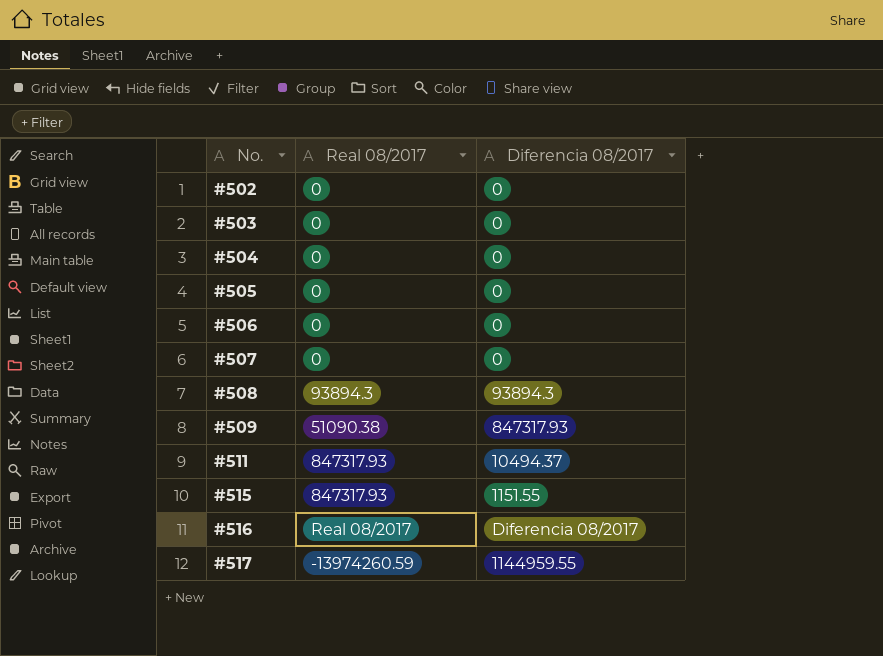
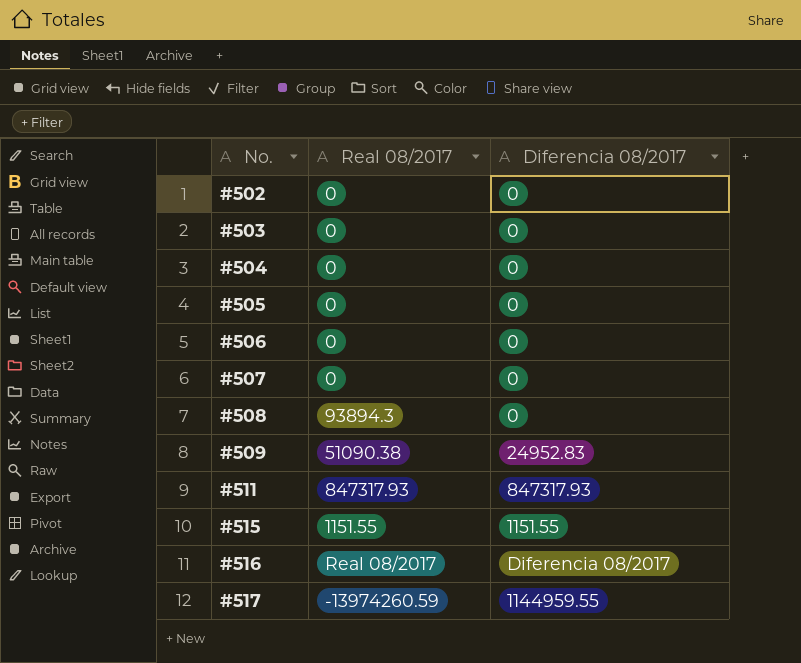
#508 | Diferencia 08/2017: 93894.3 -> 0
#509 | Diferencia 08/2017: 847317.93 -> 24952.83
#511 | Diferencia 08/2017: 10494.37 -> 847317.93
#515 | Real 08/2017: 847317.93 -> 1151.55

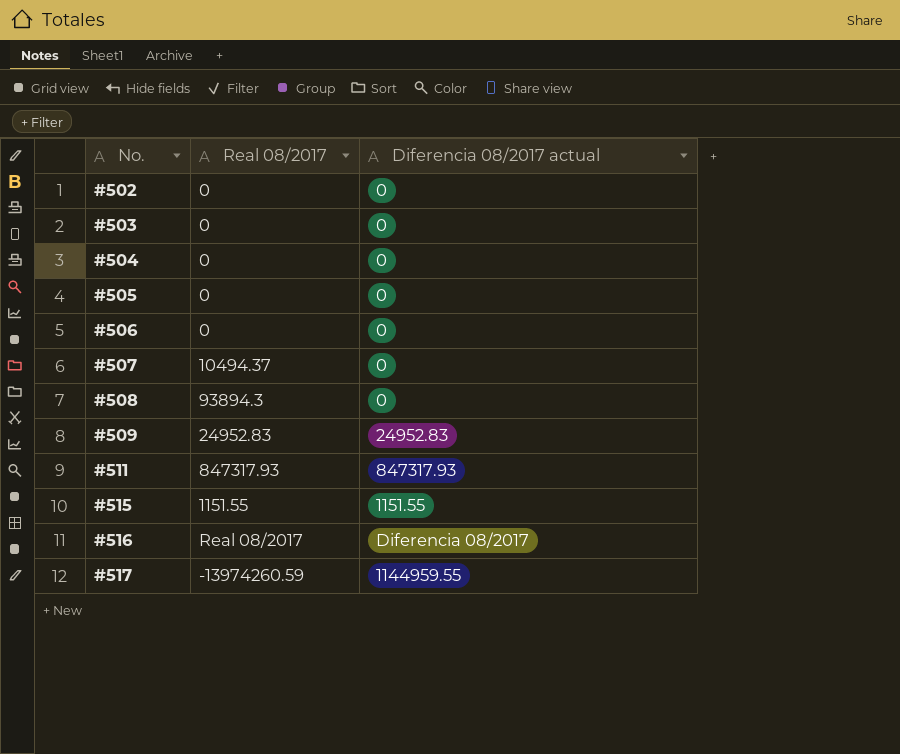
column name: Diferencia 08/2017 -> Diferencia 08/2017 actual
#507 | Real 08/2017: 0 -> 10494.37
#509 | Real 08/2017: 51090.38 -> 24952.83

